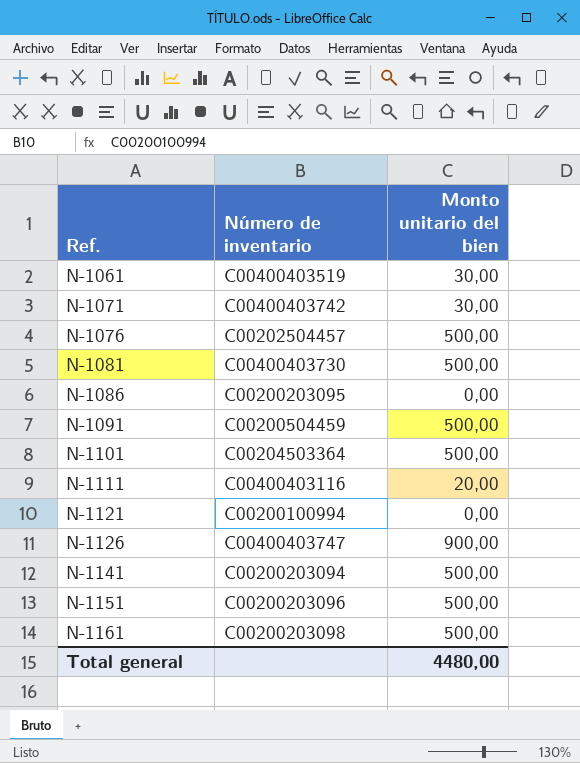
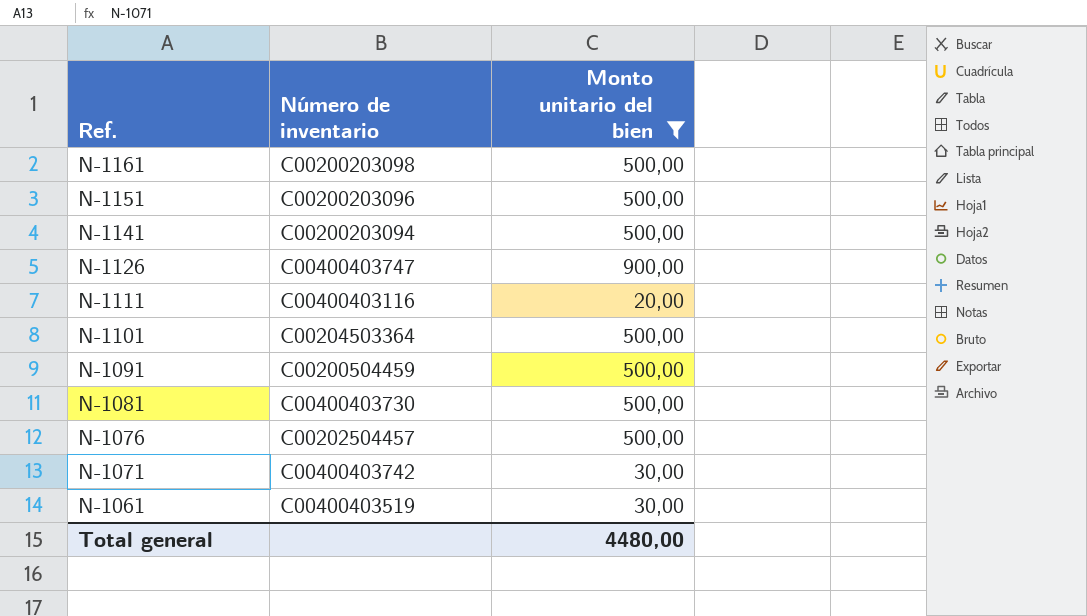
filter: none -> Monto unitario del bien != 0,00
row order: Ref. ascending -> Ref. descending

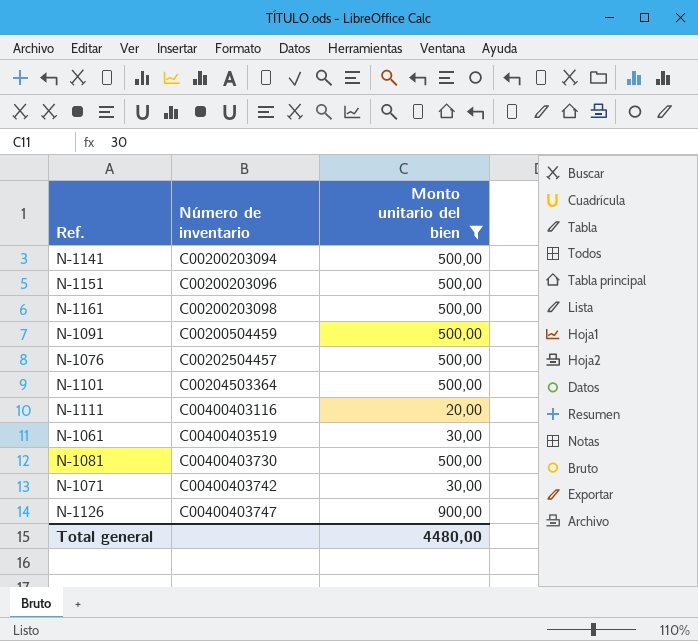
row order: Ref. descending -> Número de inventario ascending

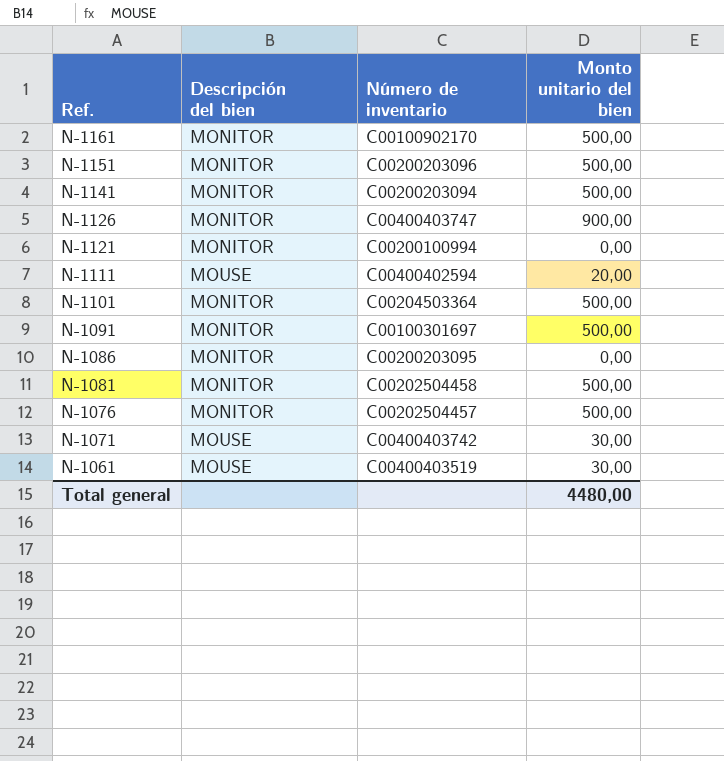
filter: Monto unitario del bien != 0,00 -> none
row order: Número de inventario ascending -> Ref. descending
column Descripción del bien | position: none -> 2
N-1161 | Número de inventario: C00200203098 -> C00100902170
N-1111 | Número de inventario: C00400403116 -> C00400402594
N-1091 | Número de inventario: C00200504459 -> C00100301697
N-1081 | Número de inventario: C00400403730 -> C00202504458

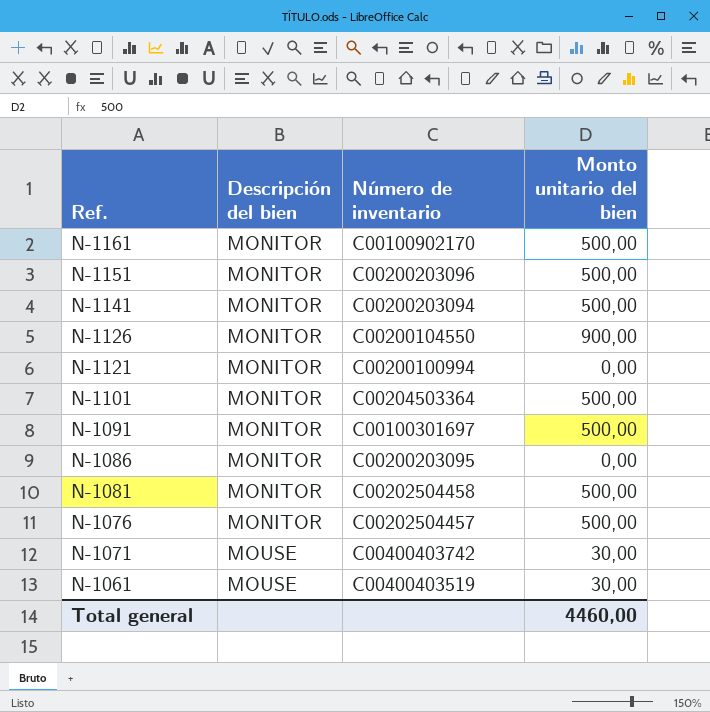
row N-1111: MOUSE | C00400402594 | 20,00 -> none
N-1126 | Número de inventario: C00400403747 -> C00200104550
Total general | Monto unitario del bien: 4480,00 -> 4460,00

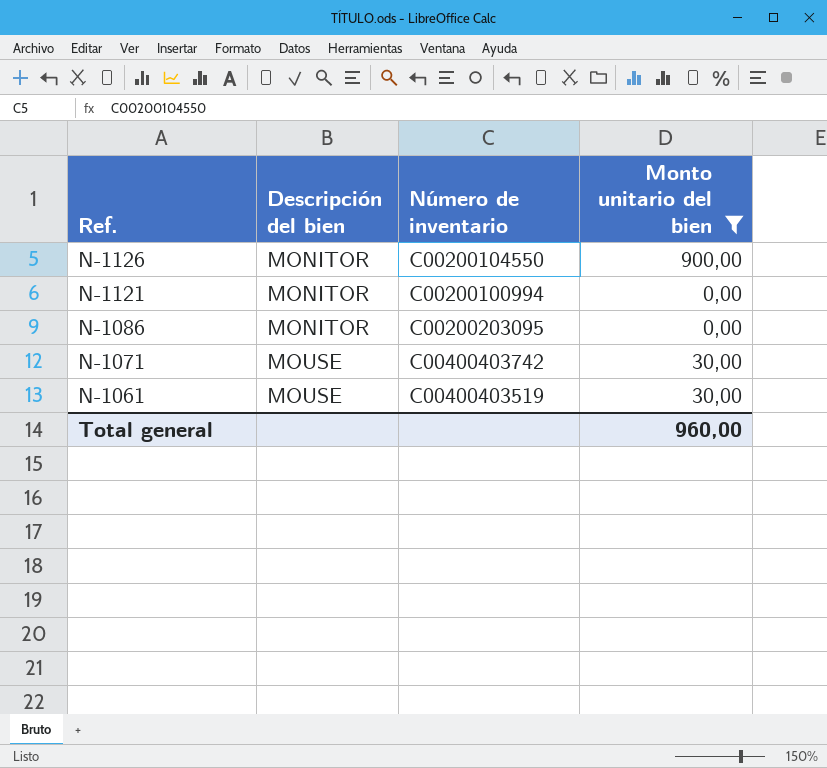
filter: none -> Monto unitario del bien != 500,00
Total general | Monto unitario del bien: 4460,00 -> 960,00

